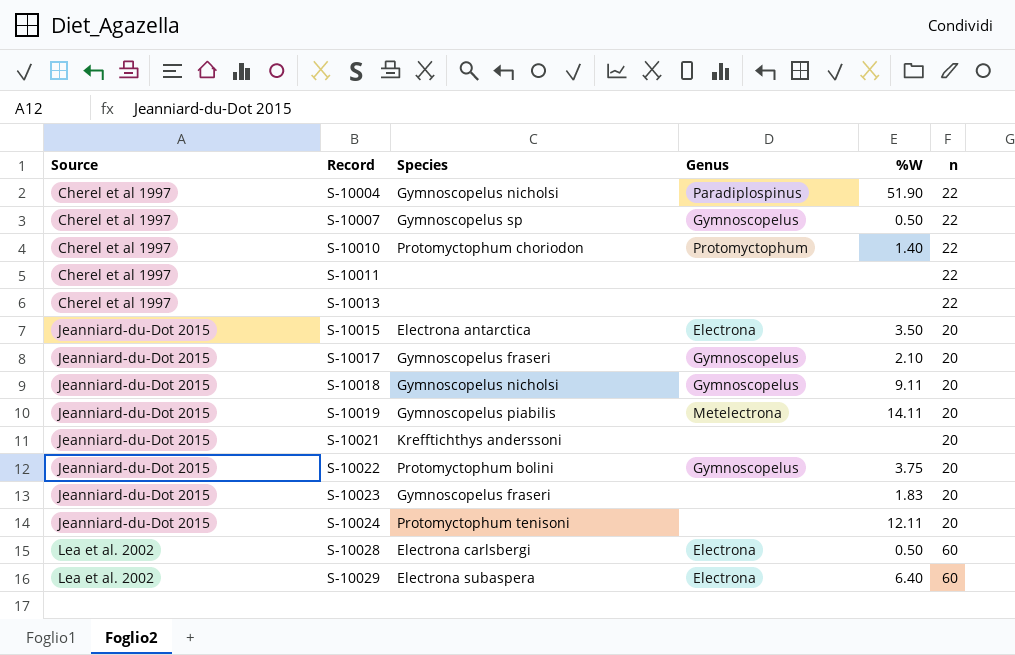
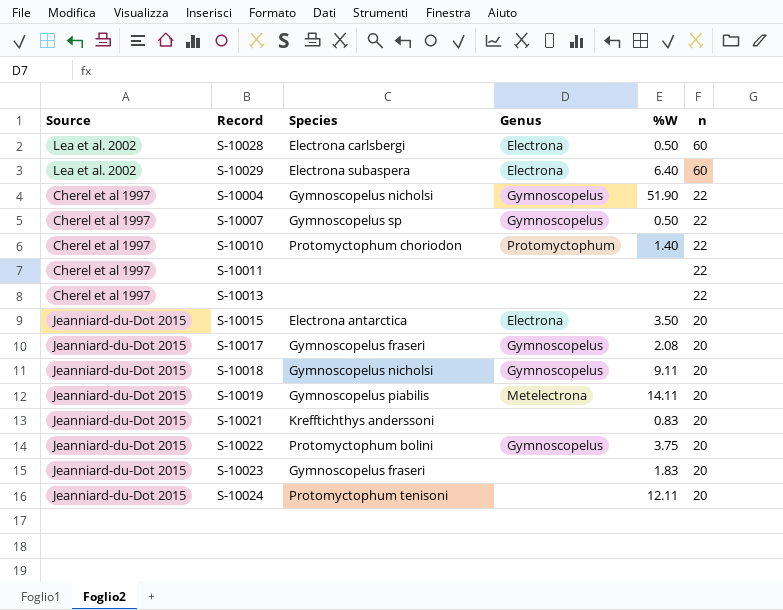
row order: Source ascending -> n descending
S-10004 | Genus: Paradiplospinus -> Gymnoscopelus
S-10017 | %W: 2.10 -> 2.08
S-10021 | %W: none -> 0.83

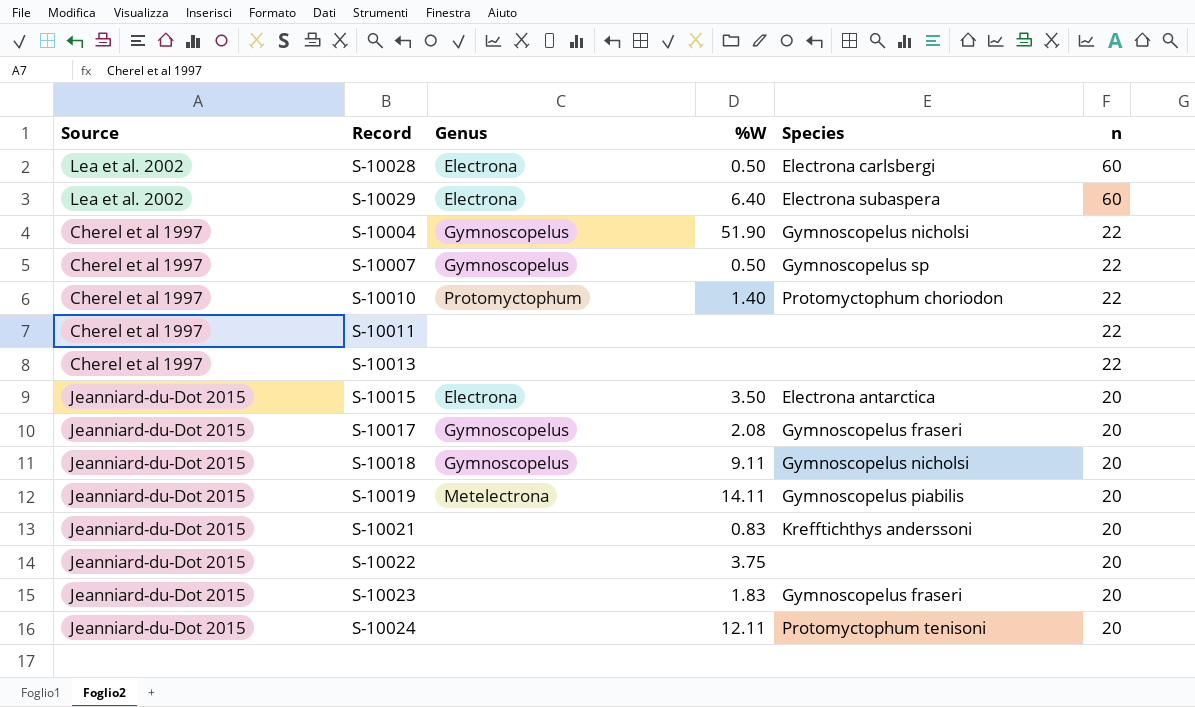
column Species | position: 3 -> 5
S-10022 | Genus: Gymnoscopelus -> none
S-10022 | Species: Protomyctophum bolini -> none

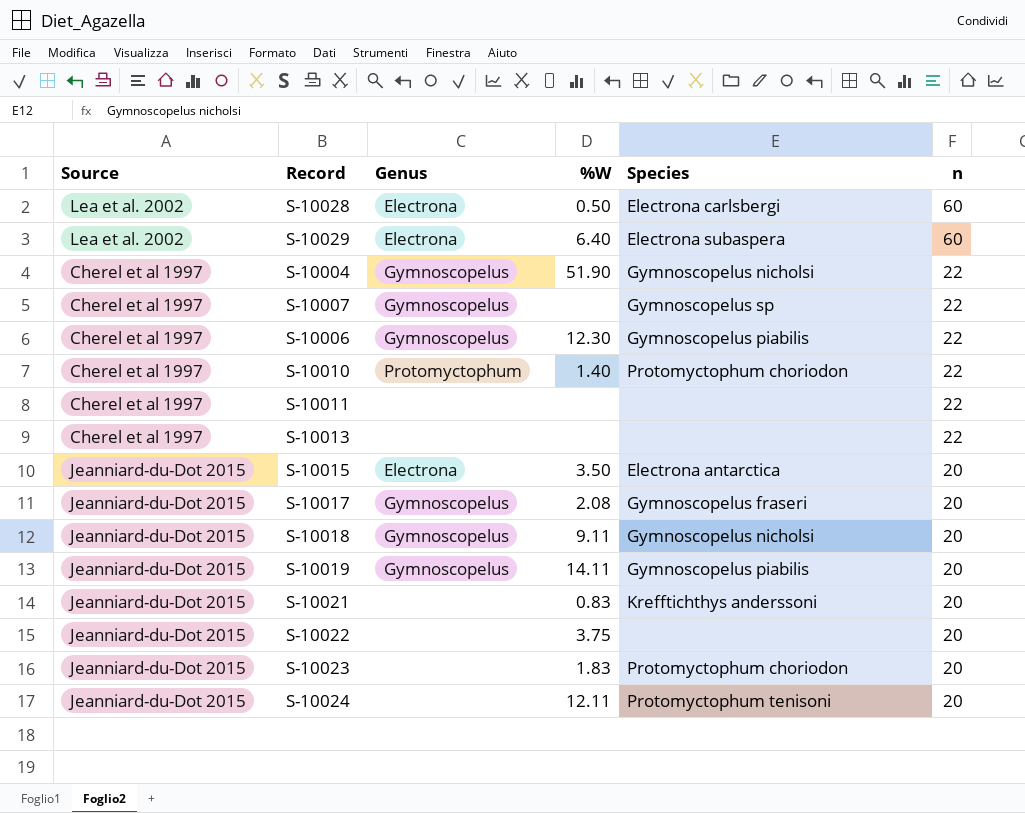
S-10007 | %W: 0.50 -> none
row S-10006: none -> Cherel et al 1997 | Gymnoscopelus | 12.30 | Gymnoscopelus piabilis | 22
S-10019 | Genus: Metelectrona -> Gymnoscopelus
S-10023 | Species: Gymnoscopelus fraseri -> Protomyctophum choriodon

